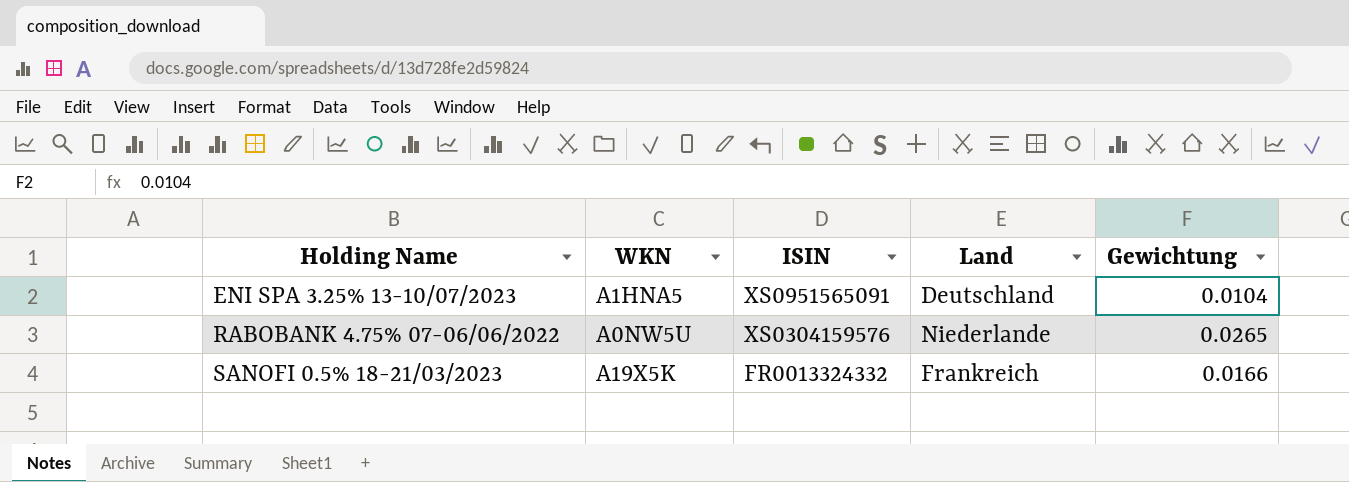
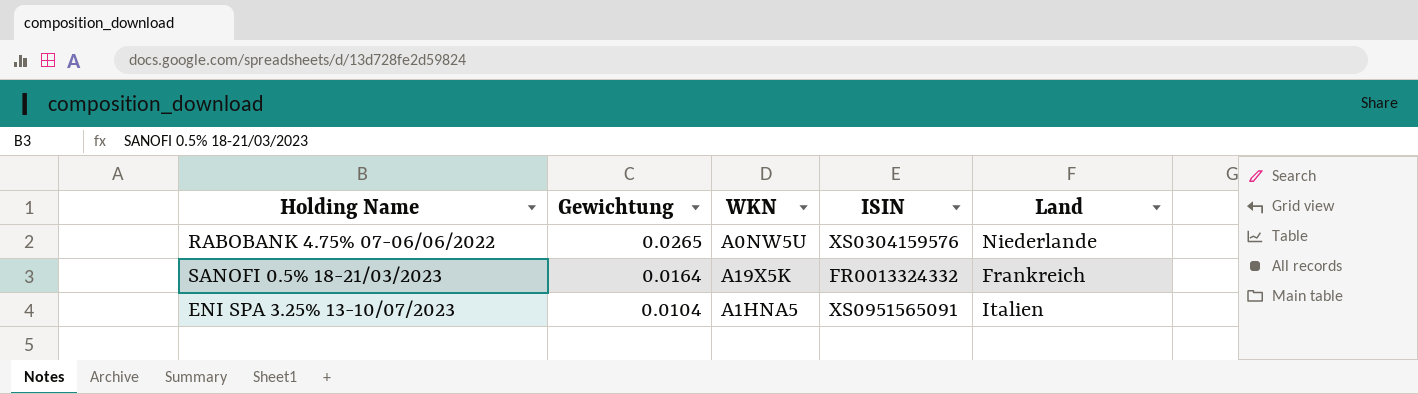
row order: Holding Name ascending -> Gewichtung descending
column Gewichtung | position: 5 -> 2
SANOFI 0.5% 18-21/03/2023 | Gewichtung: 0.0166 -> 0.0164
ENI SPA 3.25% 13-10/07/2023 | Land: Deutschland -> Italien

